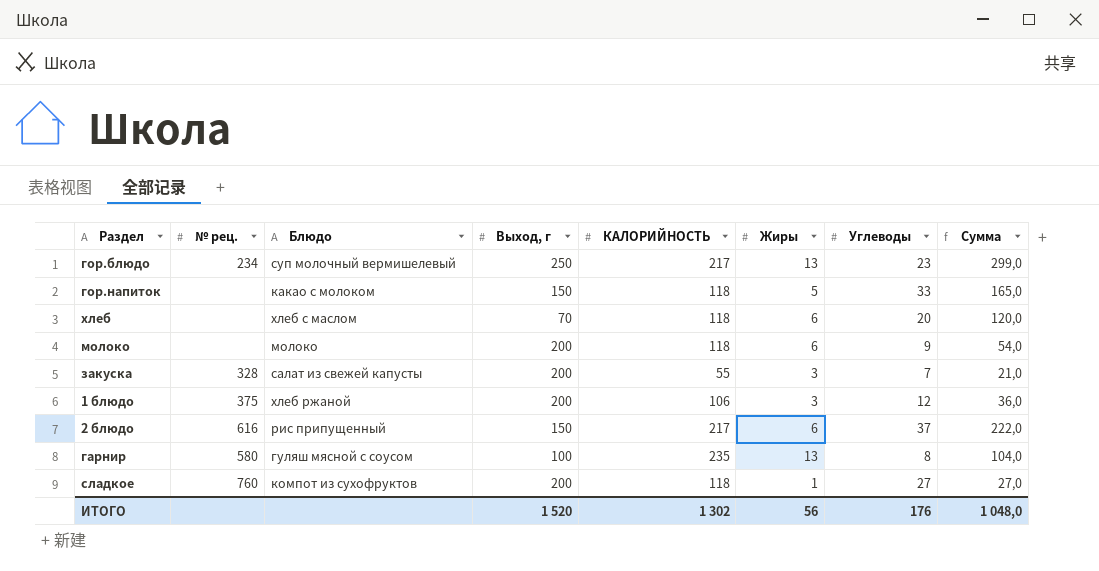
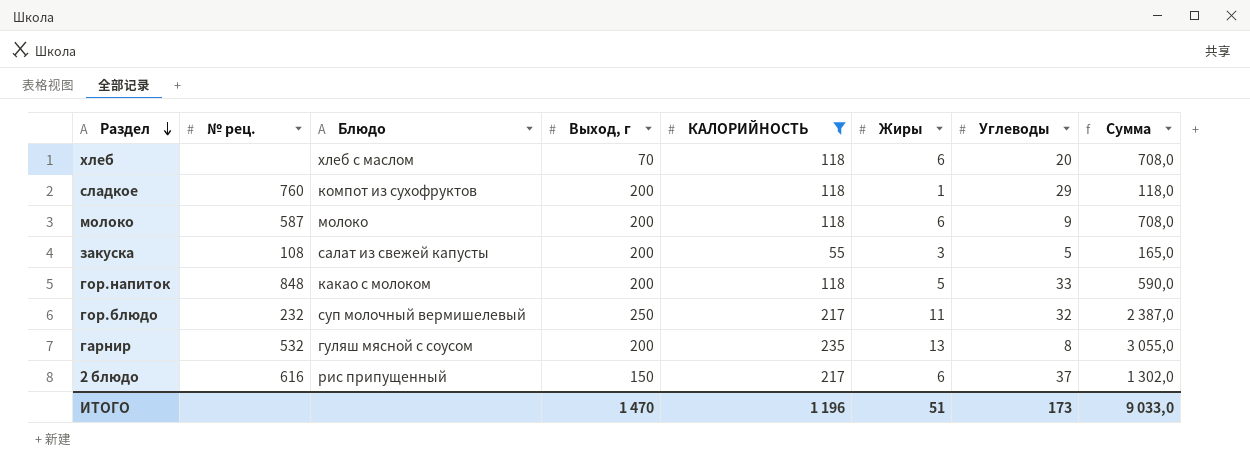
filter: none -> КАЛОРИЙНОСТЬ != 106
row order: none -> Раздел descending
column Сумма | formula: [Жиры] * [Углеводы] -> [КАЛОРИЙНОСТЬ] * [Жиры]
сладкое | Углеводы: 27 -> 29
молоко | № рец.: none -> 587
закуска | № рец.: 328 -> 108
закуска | Углеводы: 7 -> 5
гор.напиток | № рец.: none -> 848
гор.напиток | Выход, г: 150 -> 200
гор.блюдо | № рец.: 234 -> 232
гор.блюдо | Жиры: 13 -> 11
гор.блюдо | Углеводы: 23 -> 32
гарнир | № рец.: 580 -> 532
гарнир | Выход, г: 100 -> 200
ИТОГО | Выход, г: 1 520 -> 1 470
ИТОГО | КАЛОРИЙНОСТЬ: 1 302 -> 1 196
ИТОГО | Жиры: 56 -> 51
ИТОГО | Углеводы: 176 -> 173
ИТОГО | Сумма: 1 048,0 -> 9 033,0

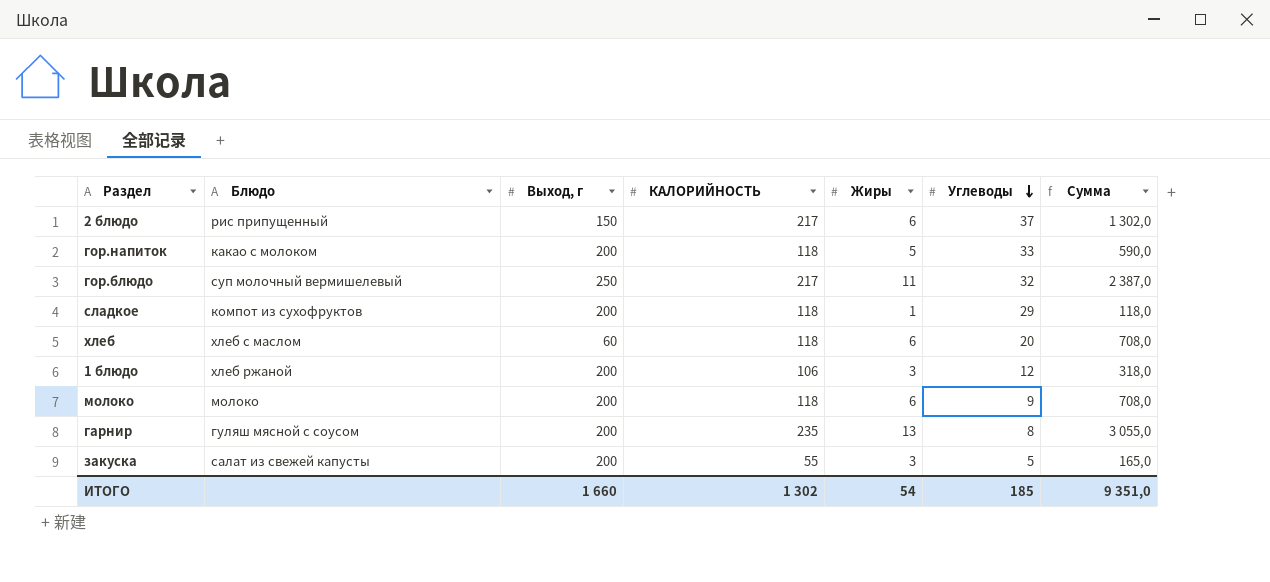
filter: КАЛОРИЙНОСТЬ != 106 -> none
row order: Раздел descending -> Углеводы descending
column № рец. | position: 2 -> none
хлеб | Выход, г: 70 -> 60
ИТОГО | Выход, г: 1 470 -> 1 660
ИТОГО | КАЛОРИЙНОСТЬ: 1 196 -> 1 302
ИТОГО | Жиры: 51 -> 54
ИТОГО | Углеводы: 173 -> 185
ИТОГО | Сумма: 9 033,0 -> 9 351,0

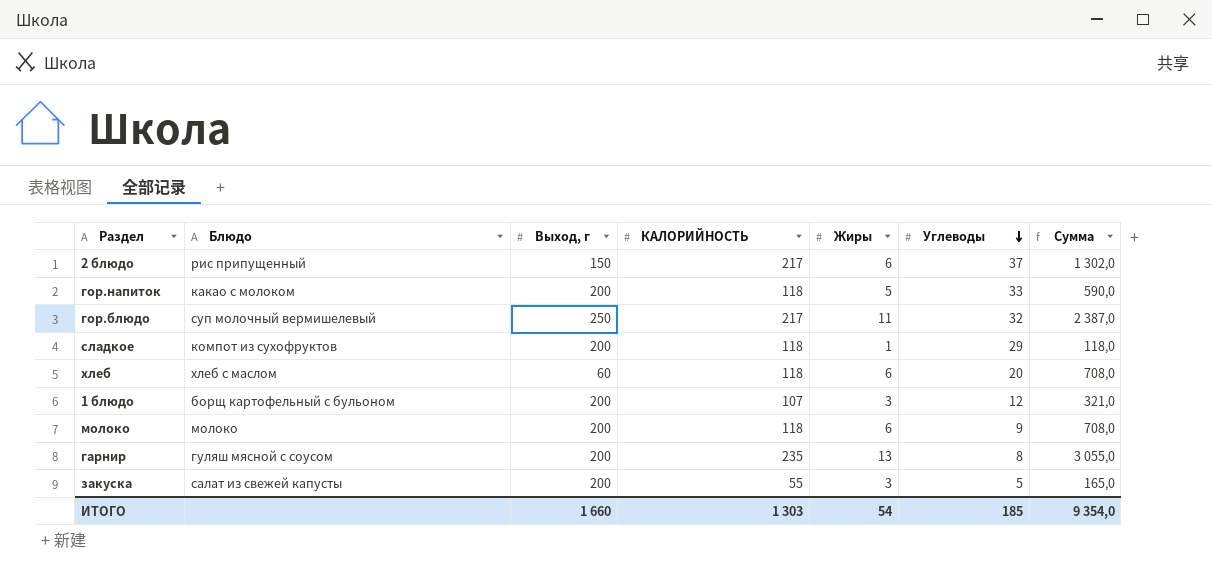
1 блюдо | Блюдо: хлеб ржаной -> борщ картофельный с бульоном
1 блюдо | КАЛОРИЙНОСТЬ: 106 -> 107
1 блюдо | Сумма: 318,0 -> 321,0
ИТОГО | КАЛОРИЙНОСТЬ: 1 302 -> 1 303
ИТОГО | Сумма: 9 351,0 -> 9 354,0

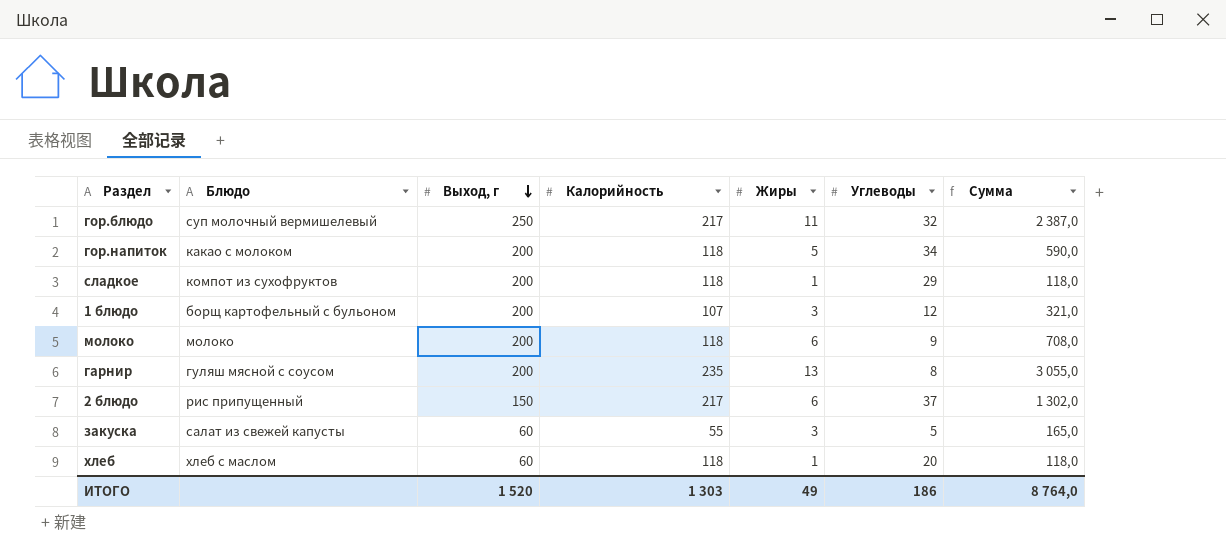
row order: Углеводы descending -> Выход, г descending
column name: КАЛОРИЙНОСТЬ -> Калорийность
гор.напиток | Углеводы: 33 -> 34
закуска | Выход, г: 200 -> 60
хлеб | Жиры: 6 -> 1
хлеб | Сумма: 708,0 -> 118,0
ИТОГО | Выход, г: 1 660 -> 1 520
ИТОГО | Жиры: 54 -> 49
ИТОГО | Углеводы: 185 -> 186
ИТОГО | Сумма: 9 354,0 -> 8 764,0

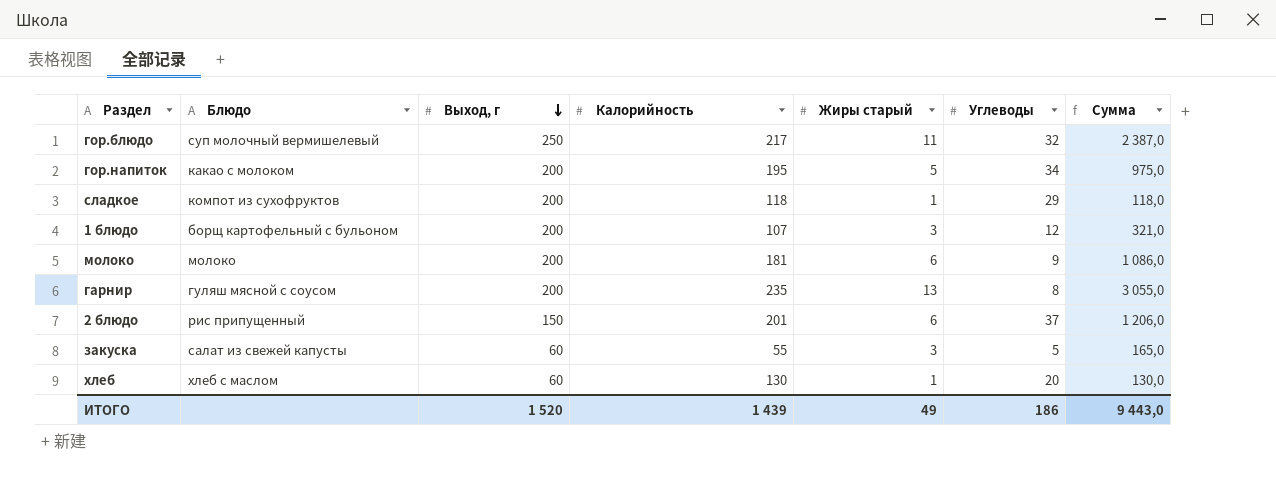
column name: Жиры -> Жиры старый
гор.напиток | Калорийность: 118 -> 195
гор.напиток | Сумма: 590,0 -> 975,0
молоко | Калорийность: 118 -> 181
молоко | Сумма: 708,0 -> 1 086,0
2 блюдо | Калорийность: 217 -> 201
2 блюдо | Сумма: 1 302,0 -> 1 206,0
хлеб | Калорийность: 118 -> 130
хлеб | Сумма: 118,0 -> 130,0
ИТОГО | Калорийность: 1 303 -> 1 439
ИТОГО | Сумма: 8 764,0 -> 9 443,0

